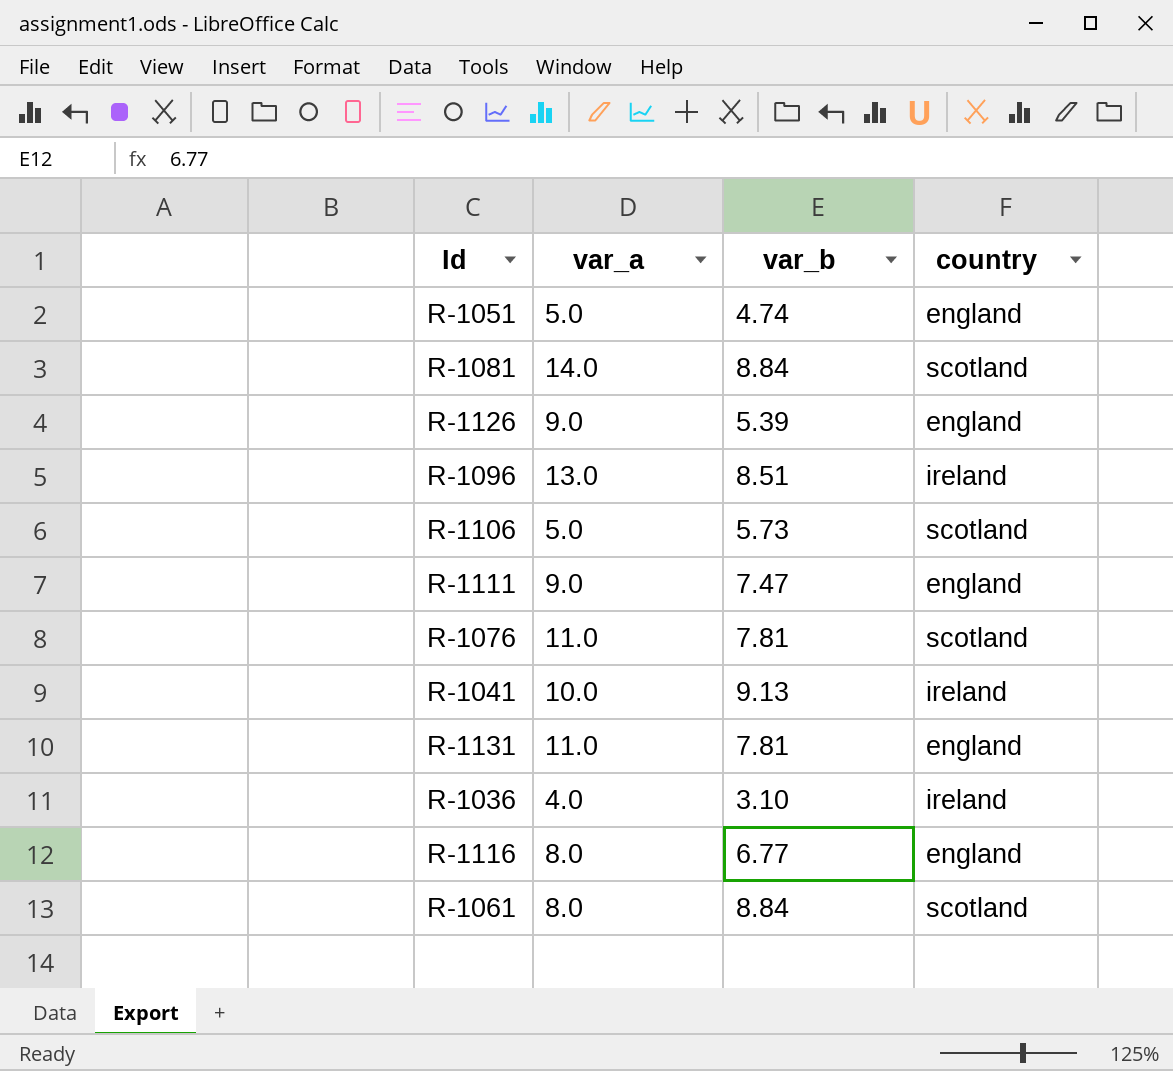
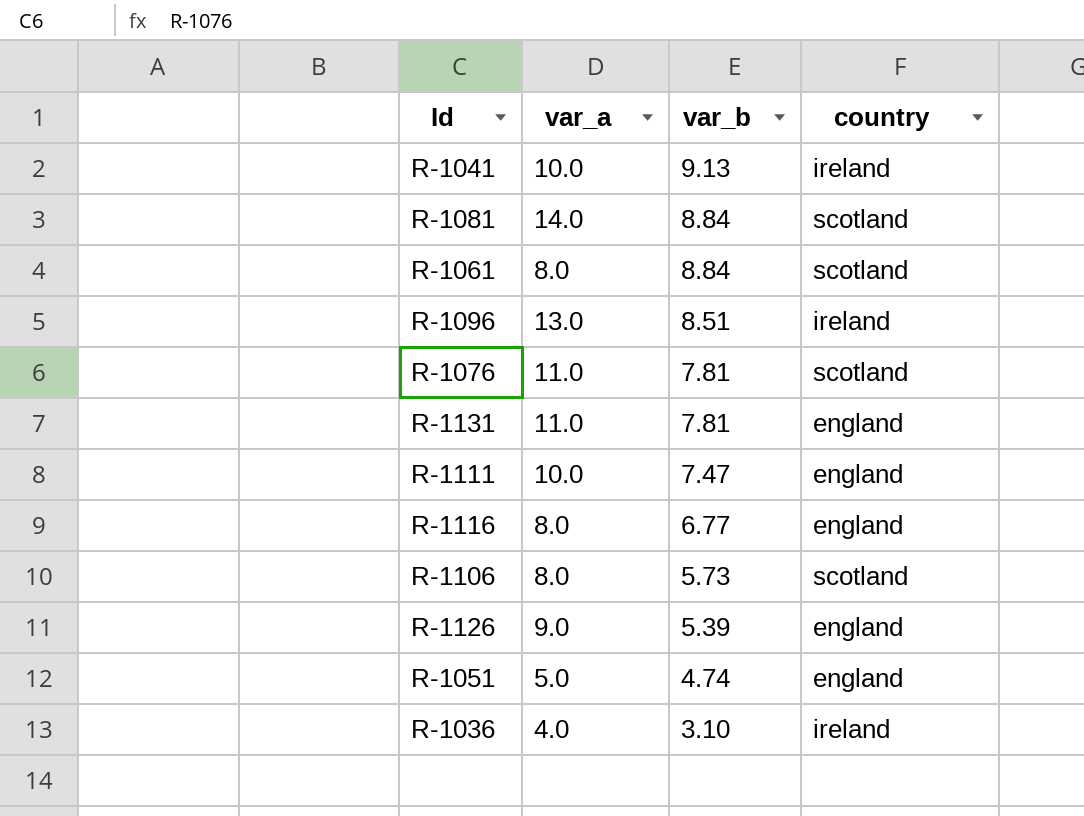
row order: none -> var_b descending
R-1111 | var_a: 9.0 -> 10.0
R-1106 | var_a: 5.0 -> 8.0

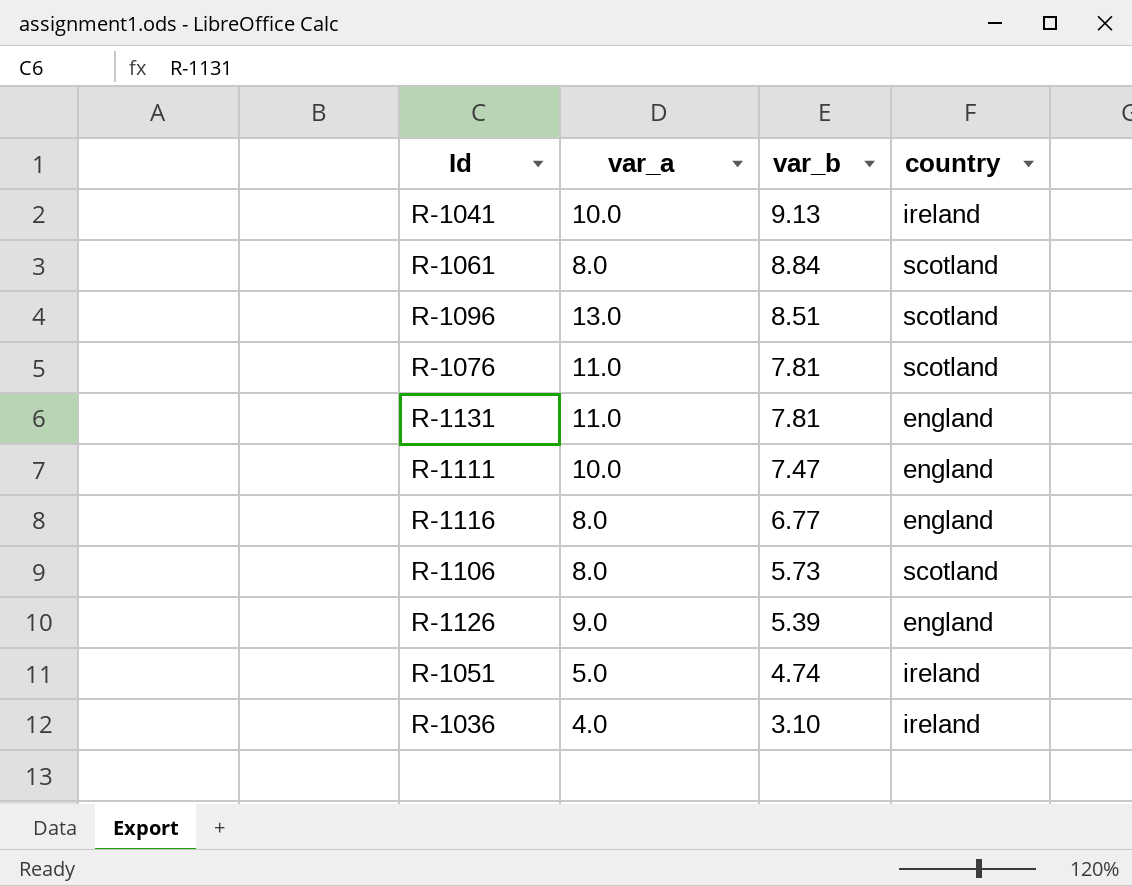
row R-1081: 14.0 | 8.84 | scotland -> none
R-1096 | country: ireland -> scotland
R-1051 | country: england -> ireland

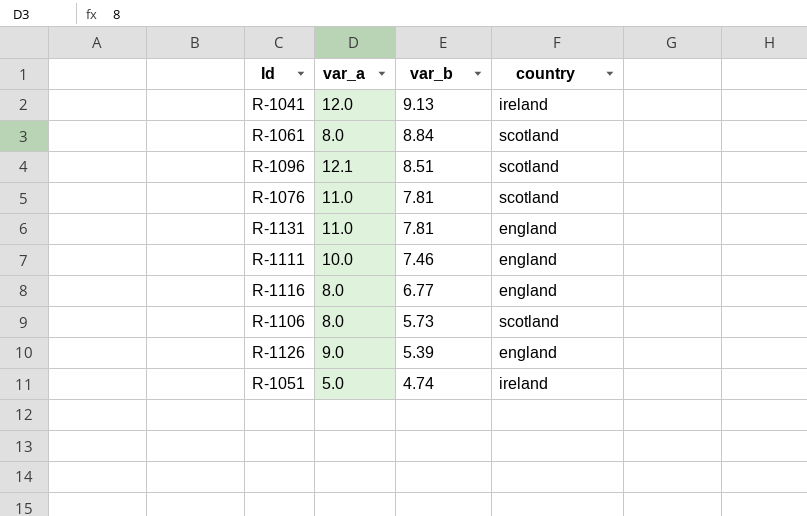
row R-1036: 4.0 | 3.10 | ireland -> none
R-1041 | var_a: 10.0 -> 12.0
R-1096 | var_a: 13.0 -> 12.1
R-1111 | var_b: 7.47 -> 7.46

